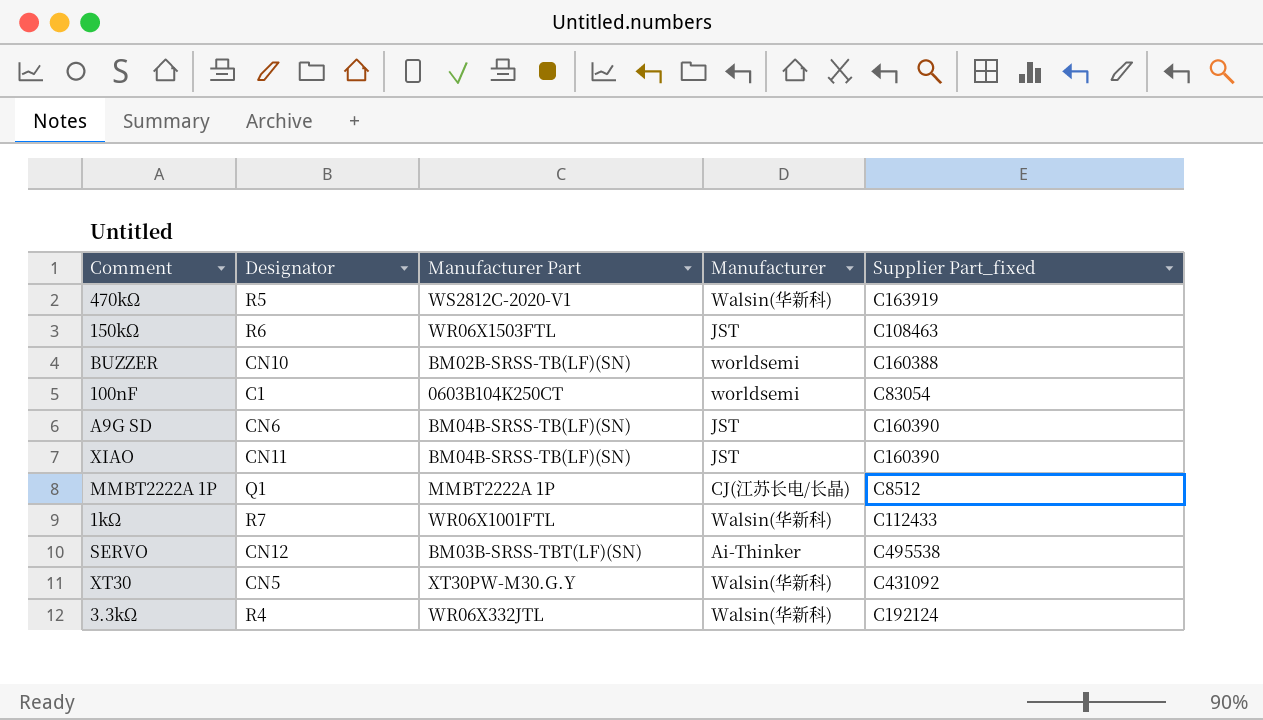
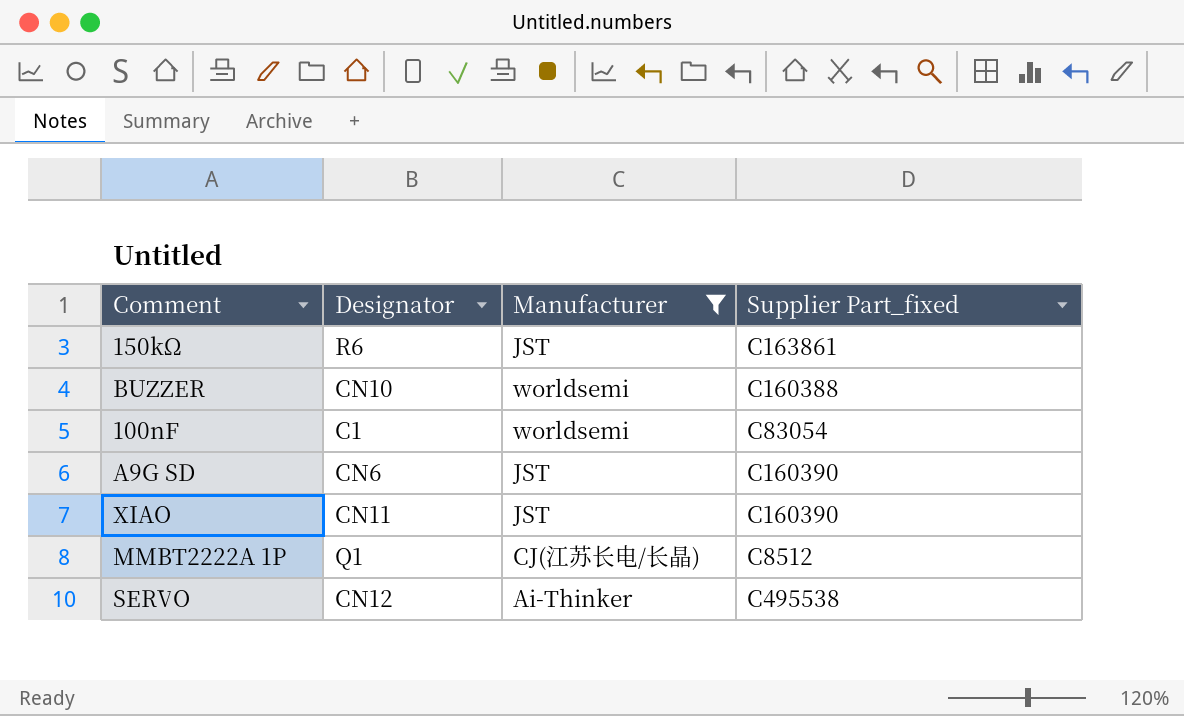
filter: none -> Manufacturer != Walsin(华新科)
column Manufacturer Part | position: 3 -> none
150kΩ | Supplier Part_fixed: C108463 -> C163861

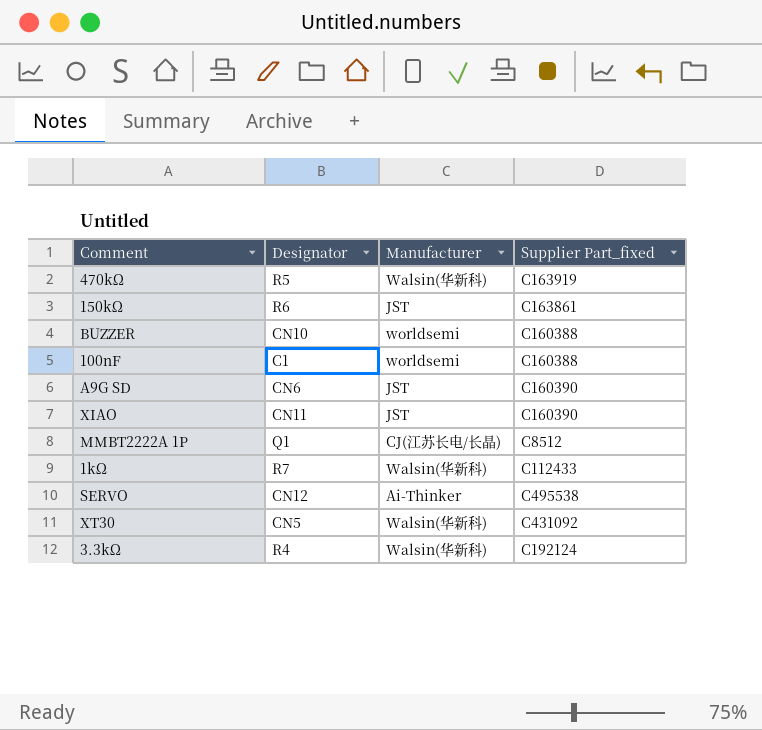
filter: Manufacturer != Walsin(华新科) -> none
100nF | Supplier Part_fixed: C83054 -> C160388

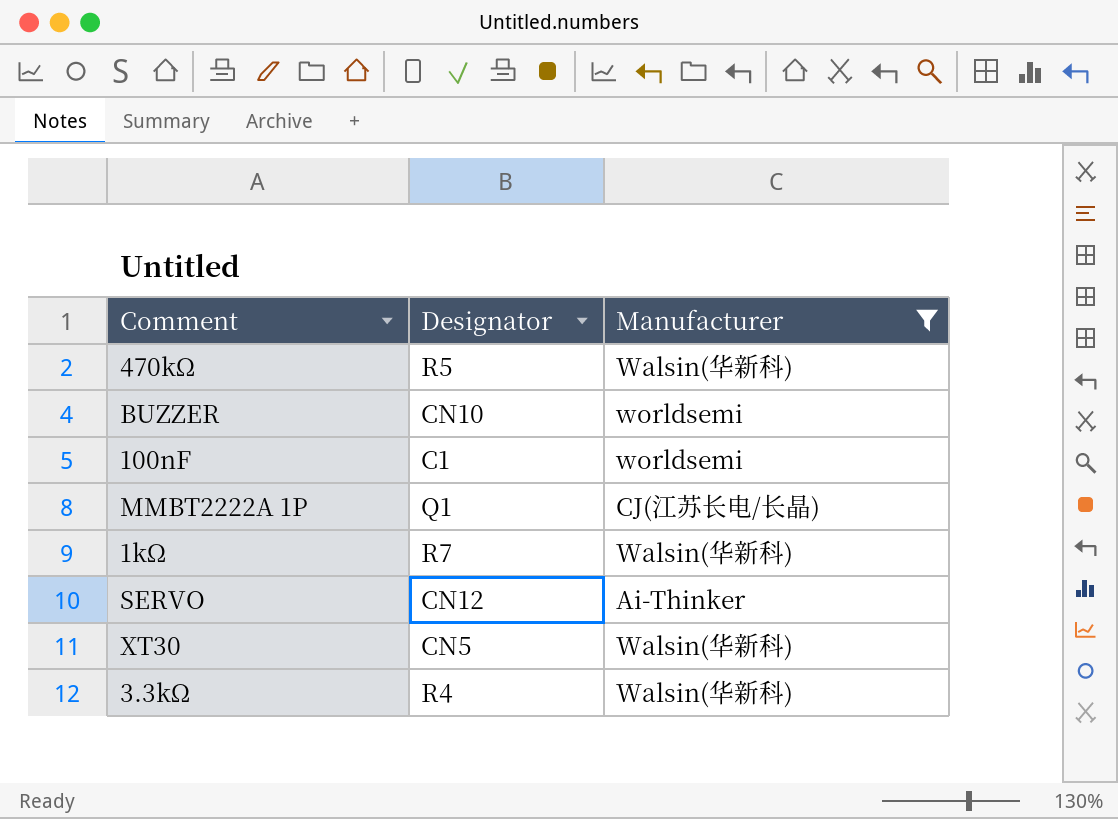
filter: none -> Manufacturer != JST
column Supplier Part_fixed | position: 4 -> none

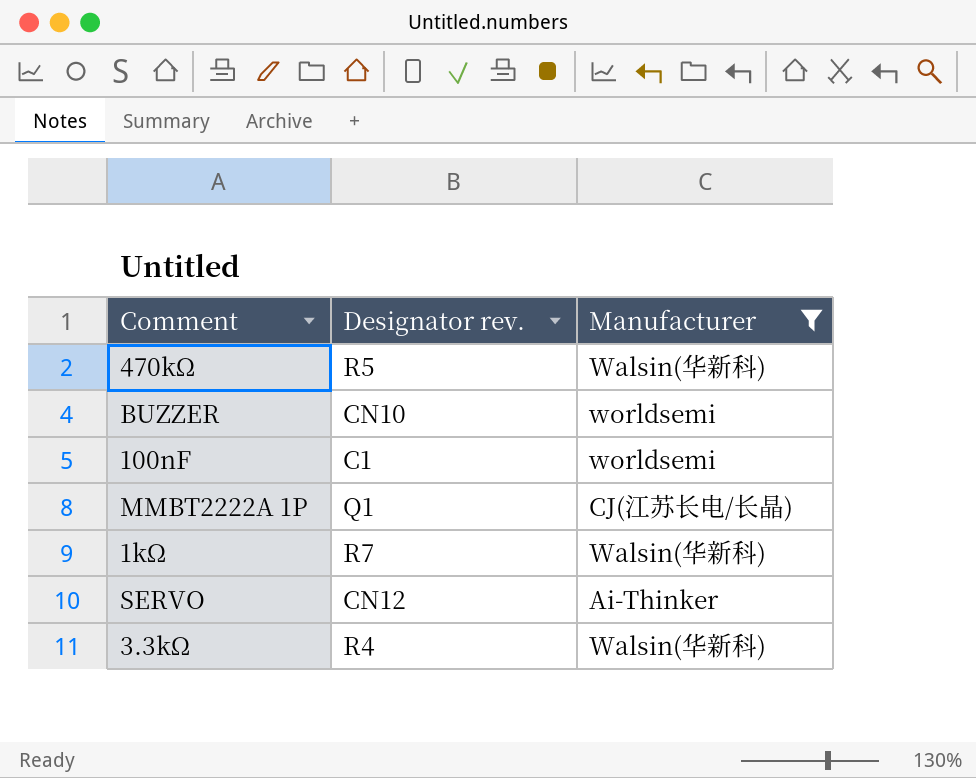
column name: Designator -> Designator rev.
row XT30: CN5 | Walsin(华新科) -> none

